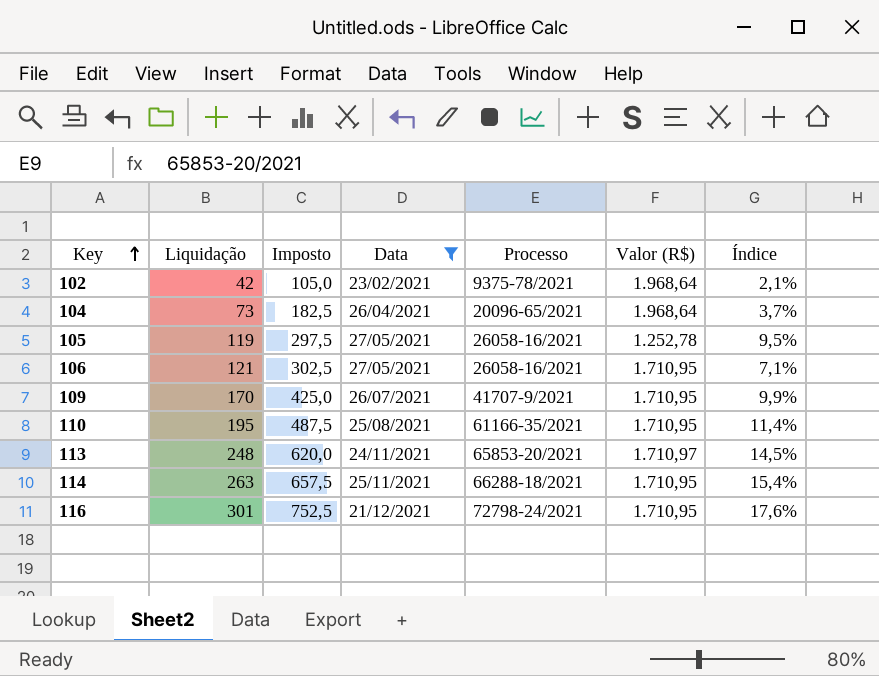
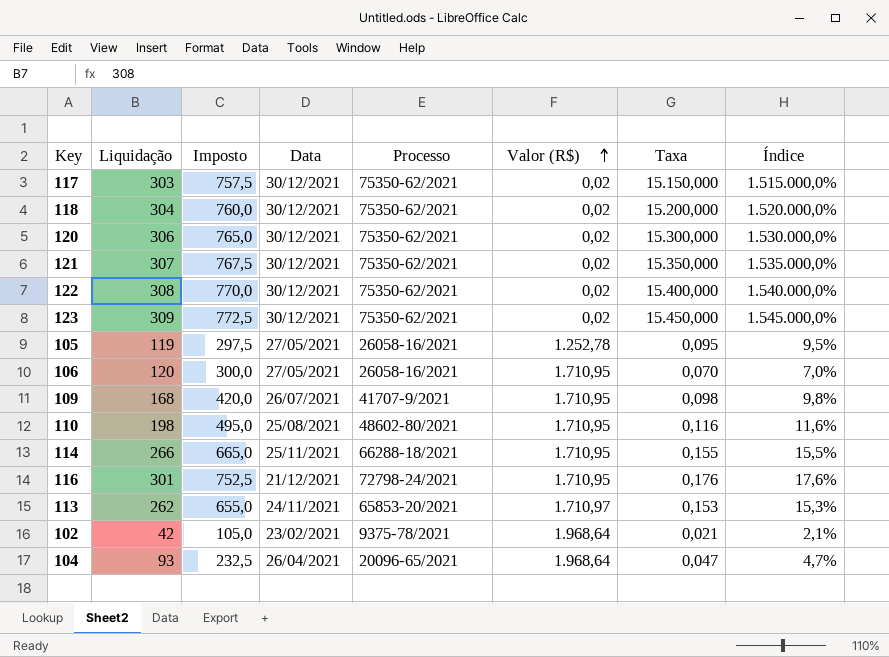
filter: Data != 30/12/2021 -> none
row order: Key ascending -> Valor (R$) ascending
column Taxa | formula: none -> [Liquidação] / [Valor (R$)]
106 | Liquidação: 121 -> 120
106 | Imposto: 302,5 -> 300,0
106 | Índice: 7,1% -> 7,0%
109 | Liquidação: 170 -> 168
109 | Imposto: 425,0 -> 420,0
109 | Índice: 9,9% -> 9,8%
110 | Liquidação: 195 -> 198
110 | Imposto: 487,5 -> 495,0
110 | Processo: 61166-35/2021 -> 48602-80/2021
110 | Índice: 11,4% -> 11,6%
114 | Liquidação: 263 -> 266
114 | Imposto: 657,5 -> 665,0
114 | Índice: 15,4% -> 15,5%
113 | Liquidação: 248 -> 262
113 | Imposto: 620,0 -> 655,0
113 | Índice: 14,5% -> 15,3%
104 | Liquidação: 73 -> 93
104 | Imposto: 182,5 -> 232,5
104 | Índice: 3,7% -> 4,7%

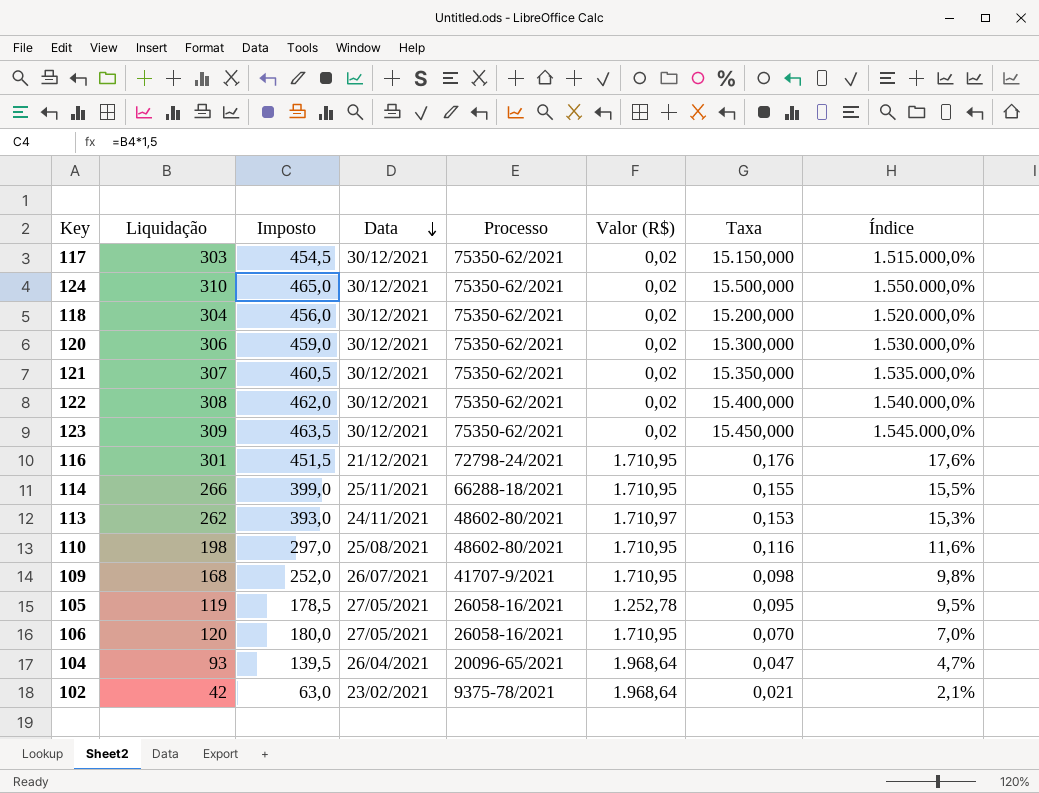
row order: Valor (R$) ascending -> Data descending
column Imposto | formula: [Liquidação] * 2,5 -> [Liquidação] * 1,5
row 124: none -> 310 | 465,0 | 30/12/2021 | 75350-62/2021 | 0,02 | 15.500,000 | 1.550.000,0%
113 | Processo: 65853-20/2021 -> 48602-80/2021

